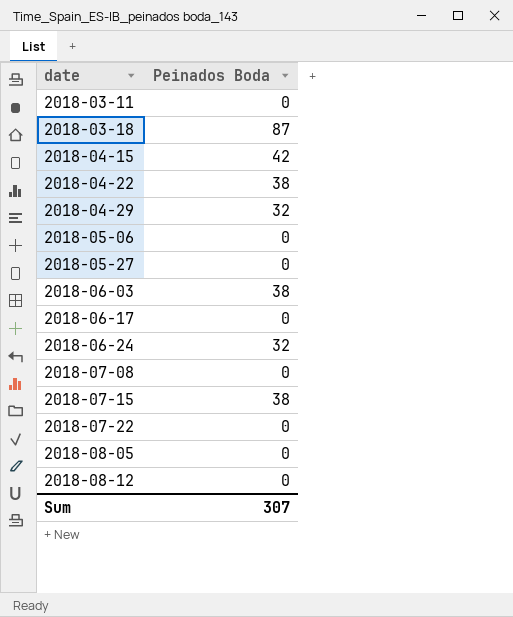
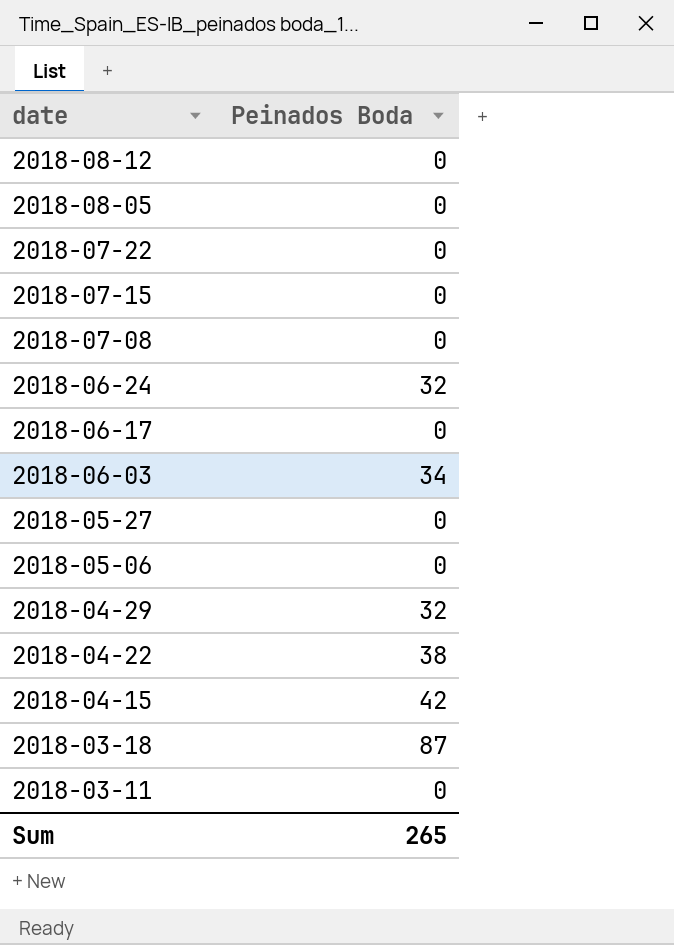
row order: date ascending -> date descending
2018-07-15 | Peinados Boda: 38 -> 0
2018-06-03 | Peinados Boda: 38 -> 34
Sum | Peinados Boda: 307 -> 265

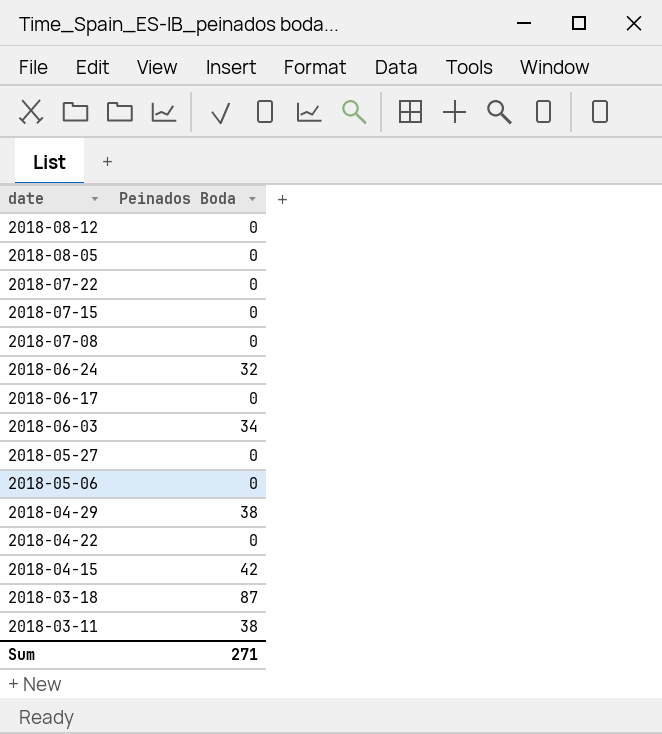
2018-04-29 | Peinados Boda: 32 -> 38
2018-04-22 | Peinados Boda: 38 -> 0
2018-03-11 | Peinados Boda: 0 -> 38
Sum | Peinados Boda: 265 -> 271

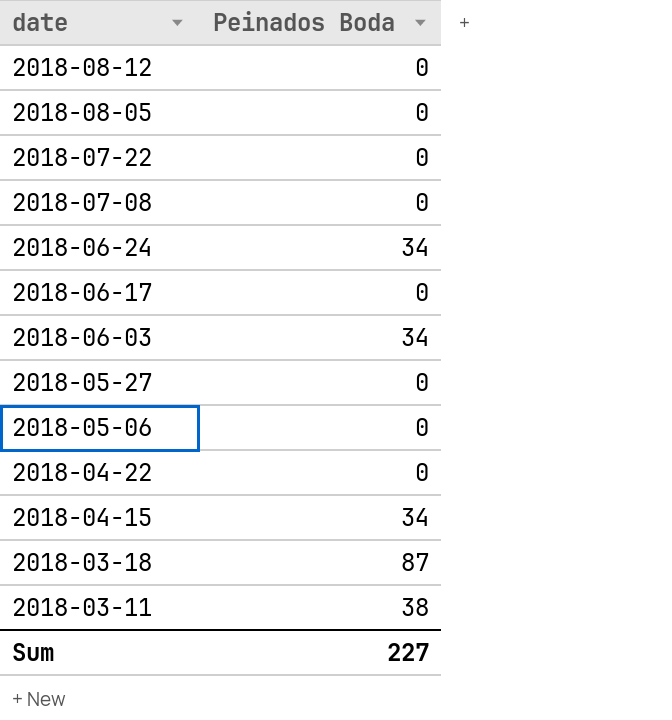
row 2018-07-15: 0 -> none
row 2018-04-29: 38 -> none
2018-06-24 | Peinados Boda: 32 -> 34
2018-04-15 | Peinados Boda: 42 -> 34
Sum | Peinados Boda: 271 -> 227

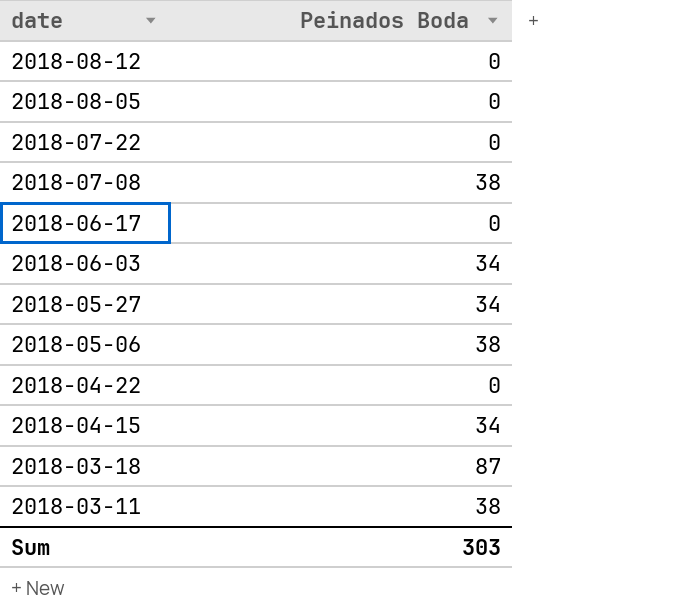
row 2018-06-24: 34 -> none
2018-07-08 | Peinados Boda: 0 -> 38
2018-05-27 | Peinados Boda: 0 -> 34
2018-05-06 | Peinados Boda: 0 -> 38
Sum | Peinados Boda: 227 -> 303

